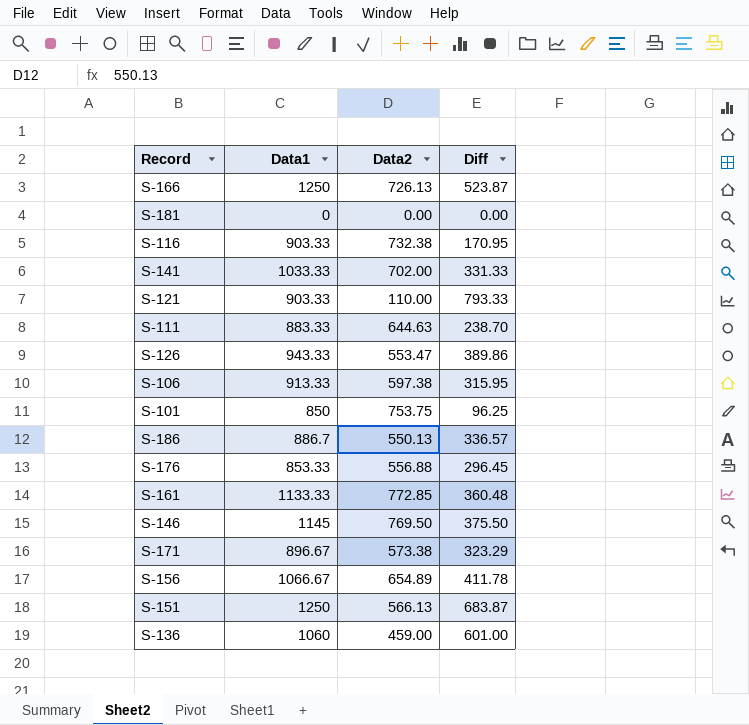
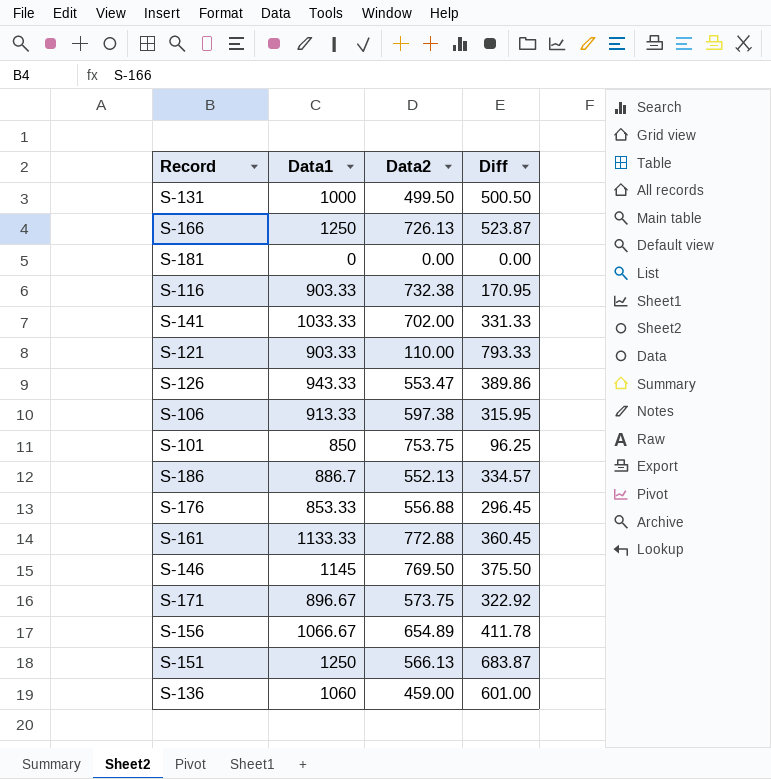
row S-111: 883.33 | 644.63 | 238.70 -> none
row S-131: none -> 1000 | 499.50 | 500.50
S-186 | Data2: 550.13 -> 552.13
S-186 | Diff: 336.57 -> 334.57
S-161 | Data2: 772.85 -> 772.88
S-161 | Diff: 360.48 -> 360.45
S-171 | Data2: 573.38 -> 573.75
S-171 | Diff: 323.29 -> 322.92

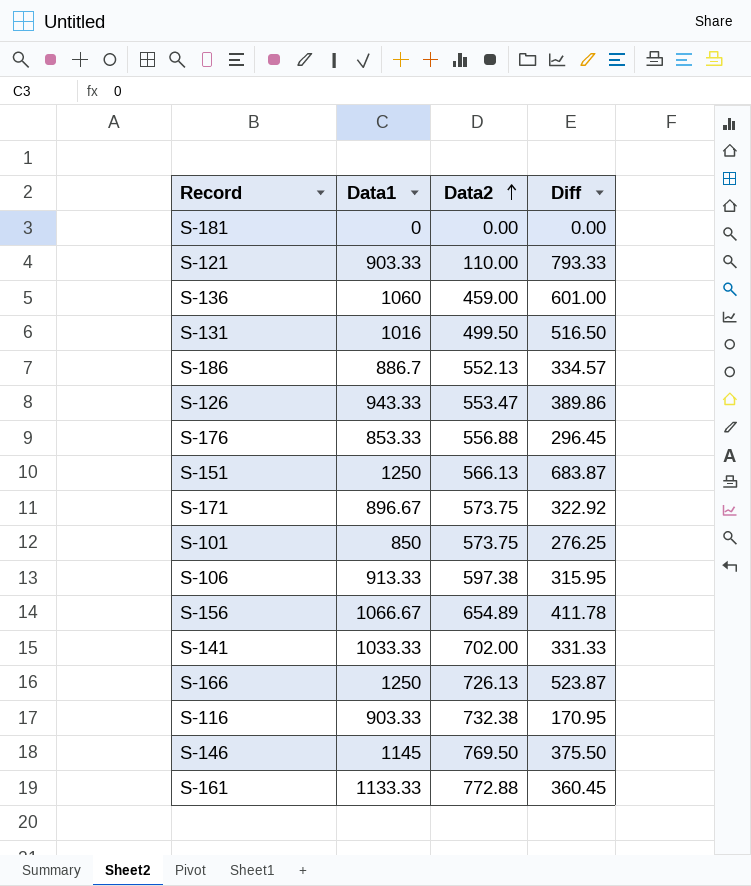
row order: none -> Data2 ascending
S-131 | Data1: 1000 -> 1016
S-131 | Diff: 500.50 -> 516.50
S-101 | Data2: 753.75 -> 573.75
S-101 | Diff: 96.25 -> 276.25

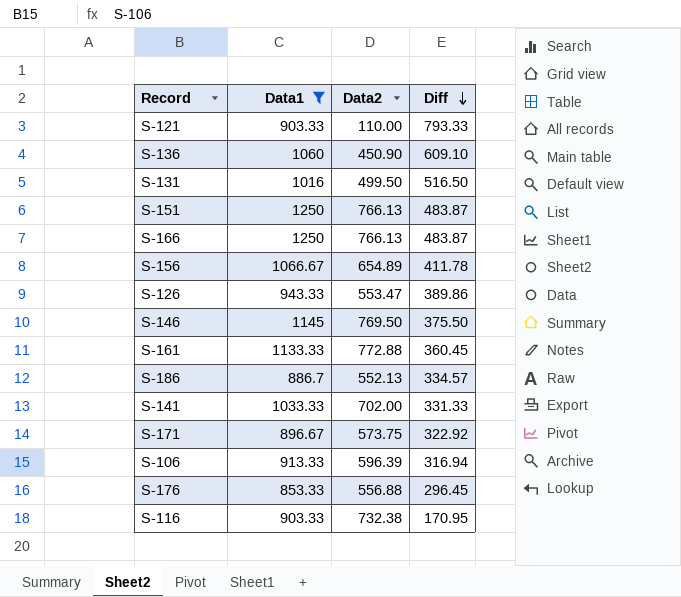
filter: none -> Data1 >= 853.33
row order: Data2 ascending -> Diff descending
S-136 | Data2: 459.00 -> 450.90
S-136 | Diff: 601.00 -> 609.10
S-151 | Data2: 566.13 -> 766.13
S-151 | Diff: 683.87 -> 483.87
S-166 | Data2: 726.13 -> 766.13
S-166 | Diff: 523.87 -> 483.87
S-106 | Data2: 597.38 -> 596.39
S-106 | Diff: 315.95 -> 316.94

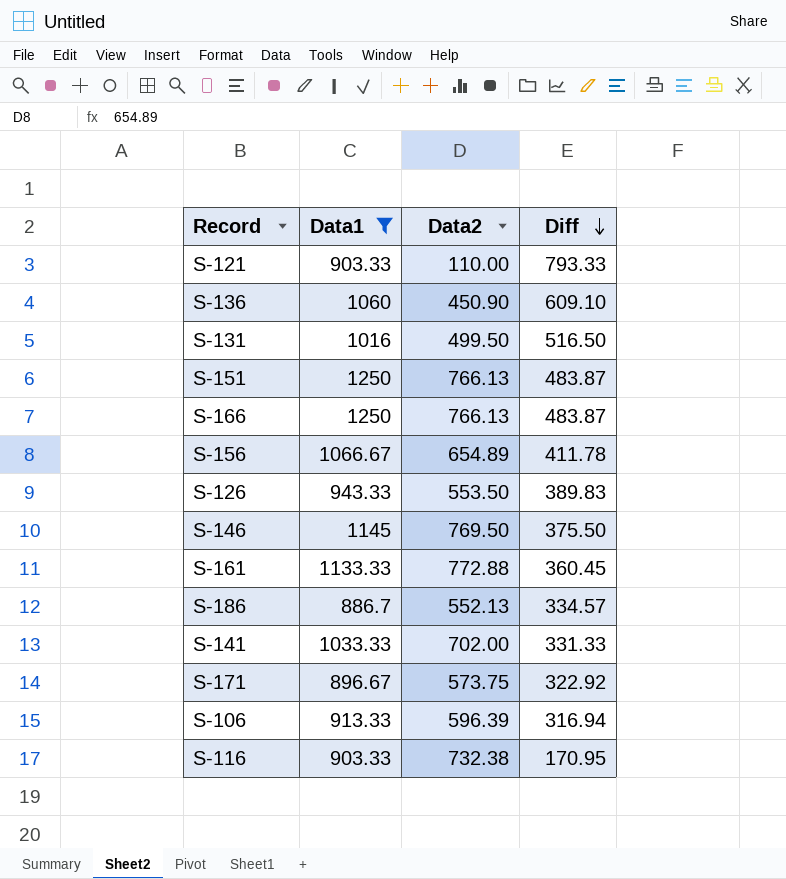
row S-176: 853.33 | 556.88 | 296.45 -> none
S-126 | Data2: 553.47 -> 553.50
S-126 | Diff: 389.86 -> 389.83

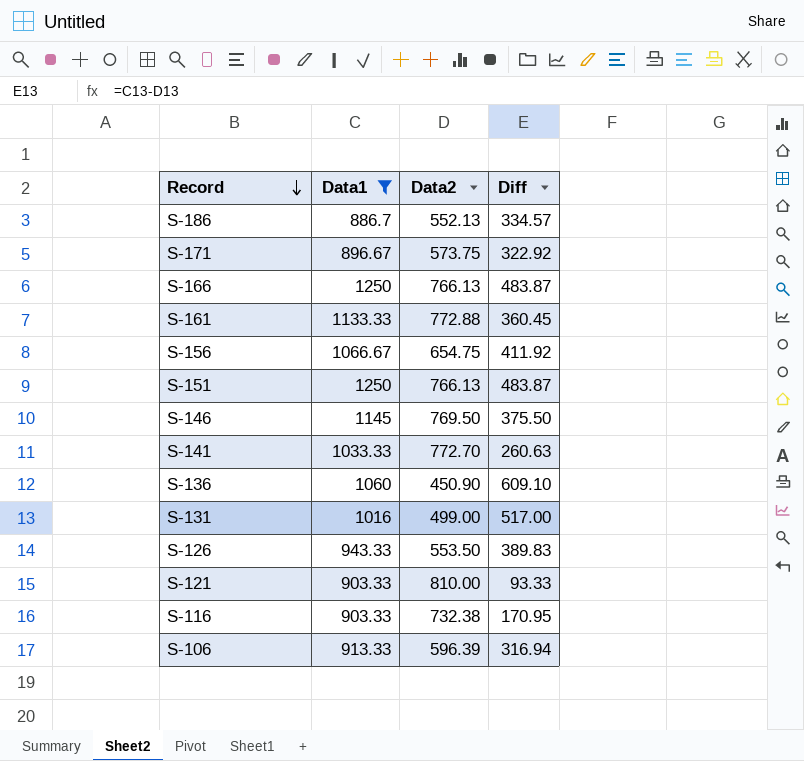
row order: Diff descending -> Record descending
S-156 | Data2: 654.89 -> 654.75
S-156 | Diff: 411.78 -> 411.92
S-141 | Data2: 702.00 -> 772.70
S-141 | Diff: 331.33 -> 260.63
S-131 | Data2: 499.50 -> 499.00
S-131 | Diff: 516.50 -> 517.00
S-121 | Data2: 110.00 -> 810.00
S-121 | Diff: 793.33 -> 93.33

